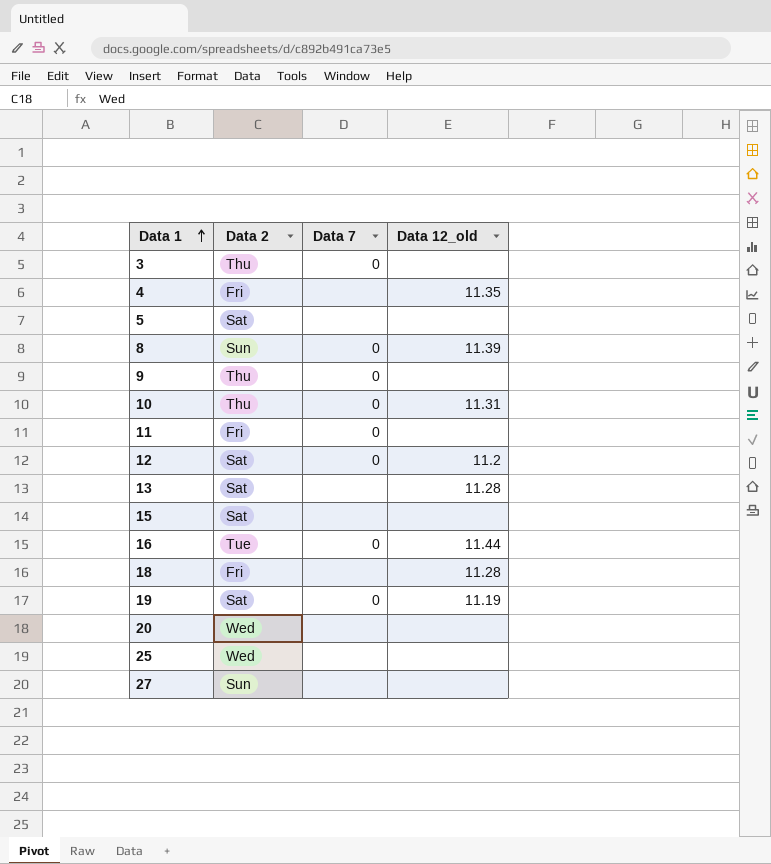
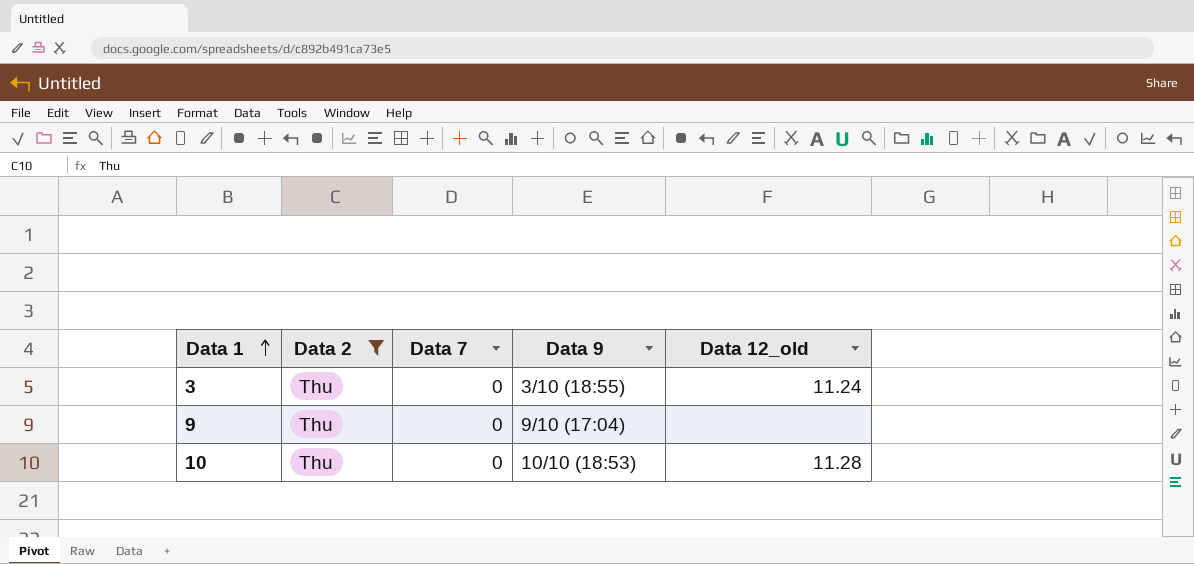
filter: none -> Data 2 = Thu
column Data 9 | position: none -> 4
3 | Data 12_old: none -> 11.24
10 | Data 12_old: 11.31 -> 11.28

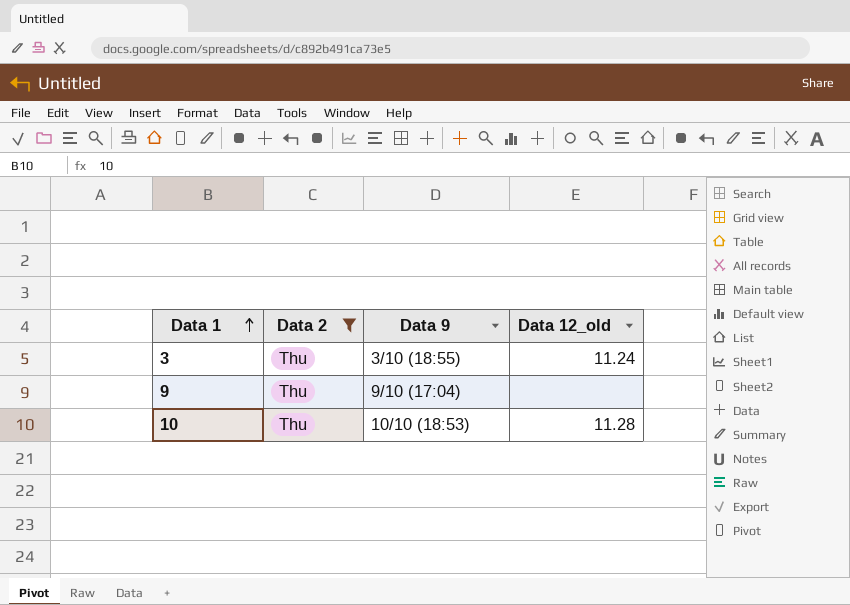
column Data 7 | position: 3 -> none

